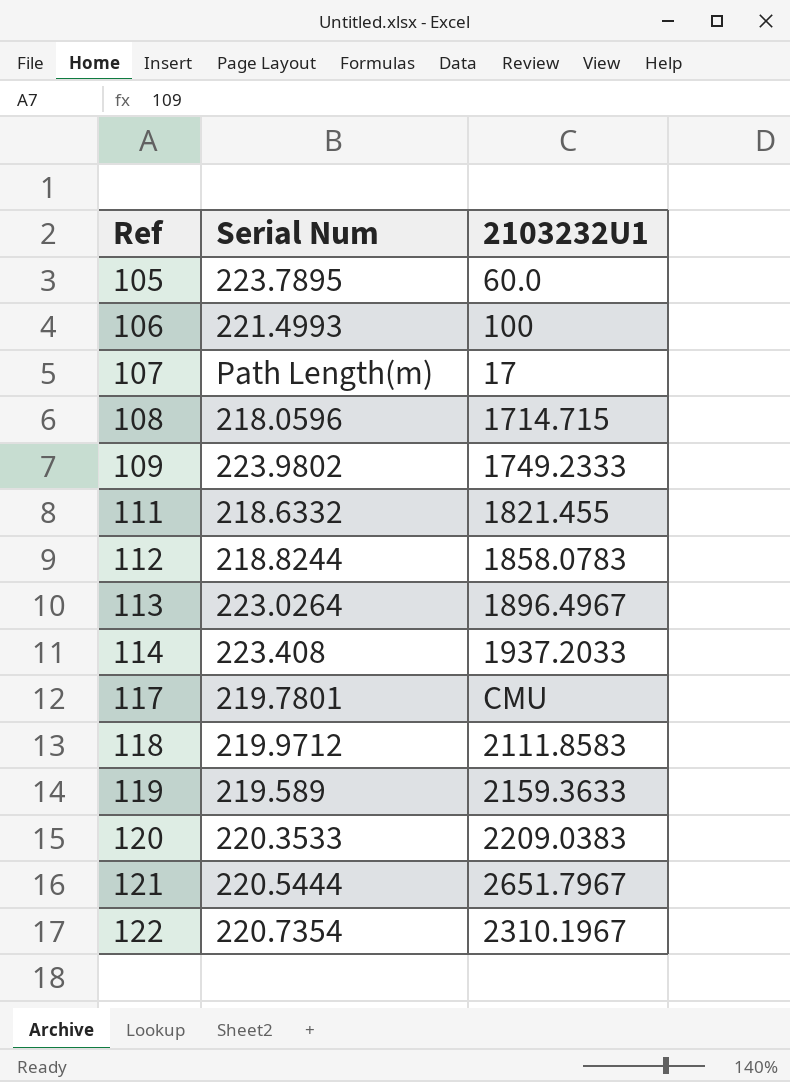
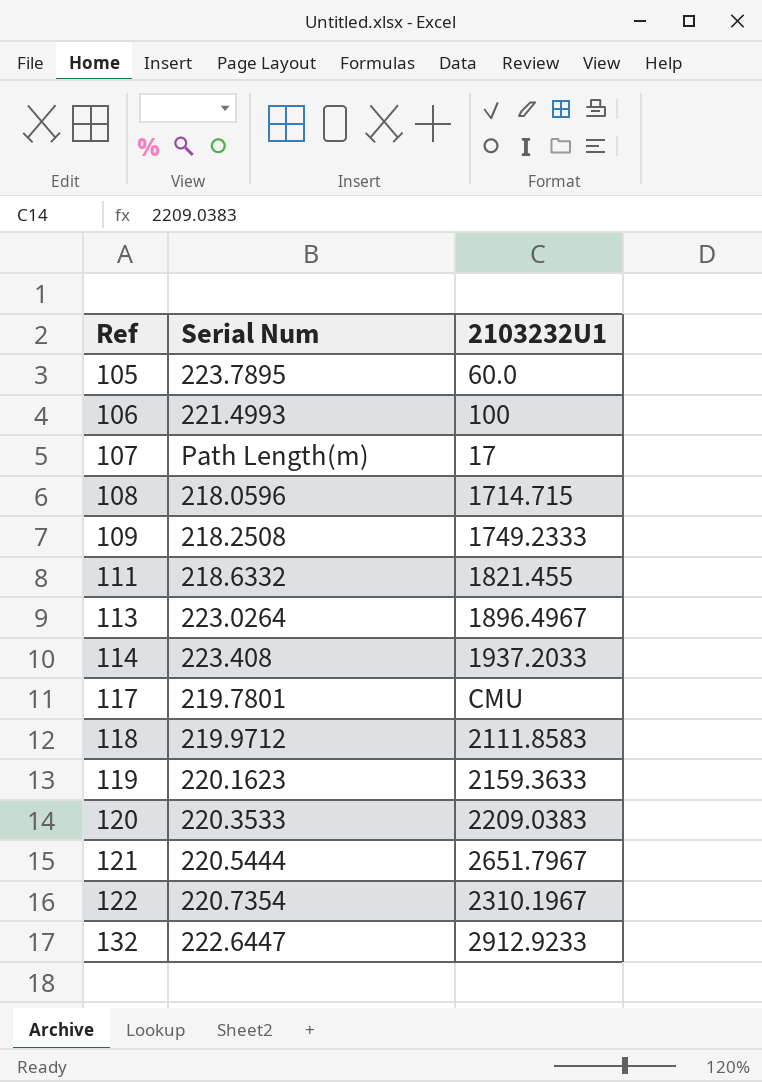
row 112: 218.8244 | 1858.0783 -> none
109 | Serial Num: 223.9802 -> 218.2508
119 | Serial Num: 219.589 -> 220.1623
row 132: none -> 222.6447 | 2912.9233

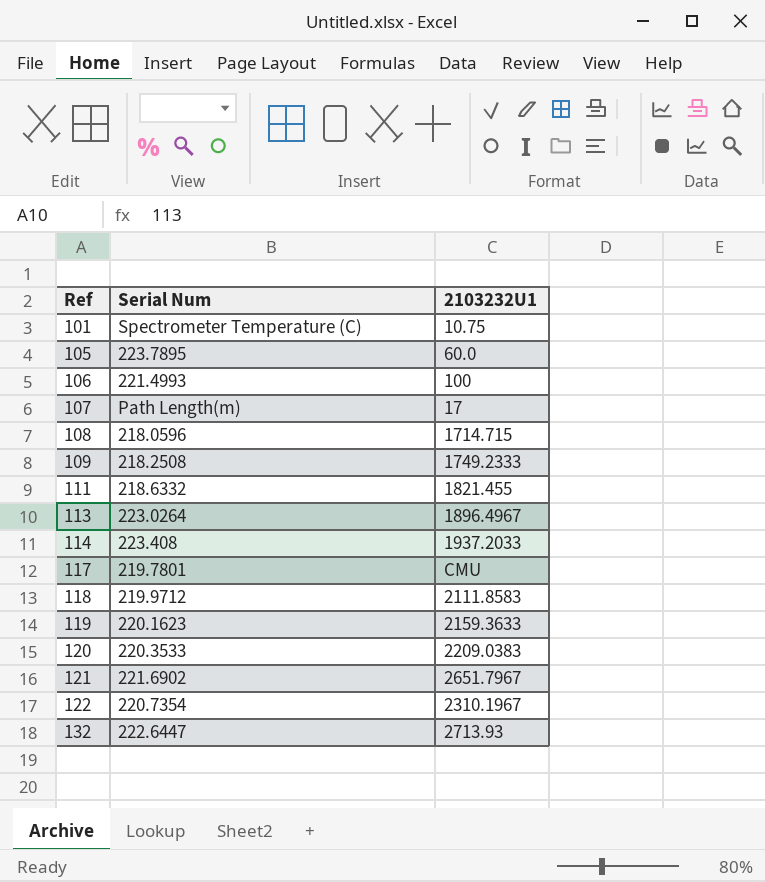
row 101: none -> Spectrometer Temperature (C) | 10.75
121 | Serial Num: 220.5444 -> 221.6902
132 | 2103232U1: 2912.9233 -> 2713.93

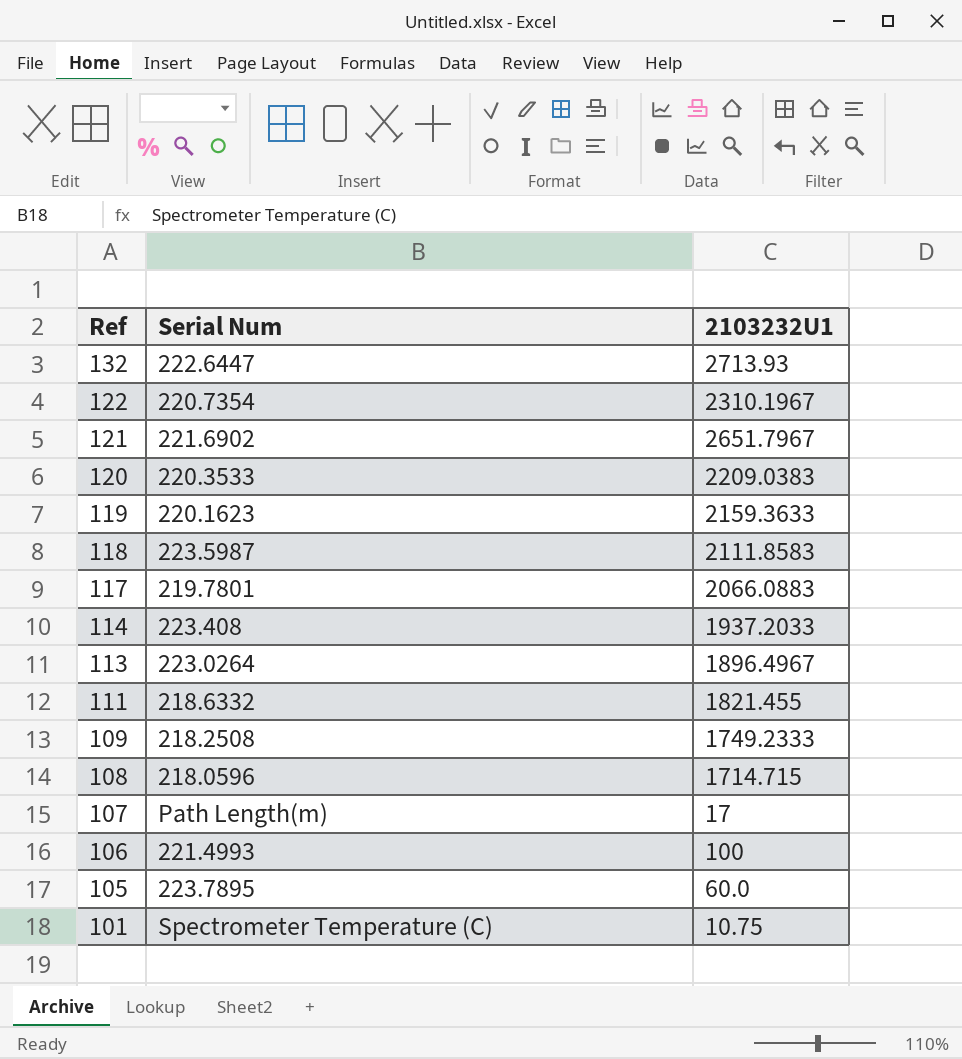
row order: Ref ascending -> Ref descending
118 | Serial Num: 219.9712 -> 223.5987
117 | 2103232U1: CMU -> 2066.0883

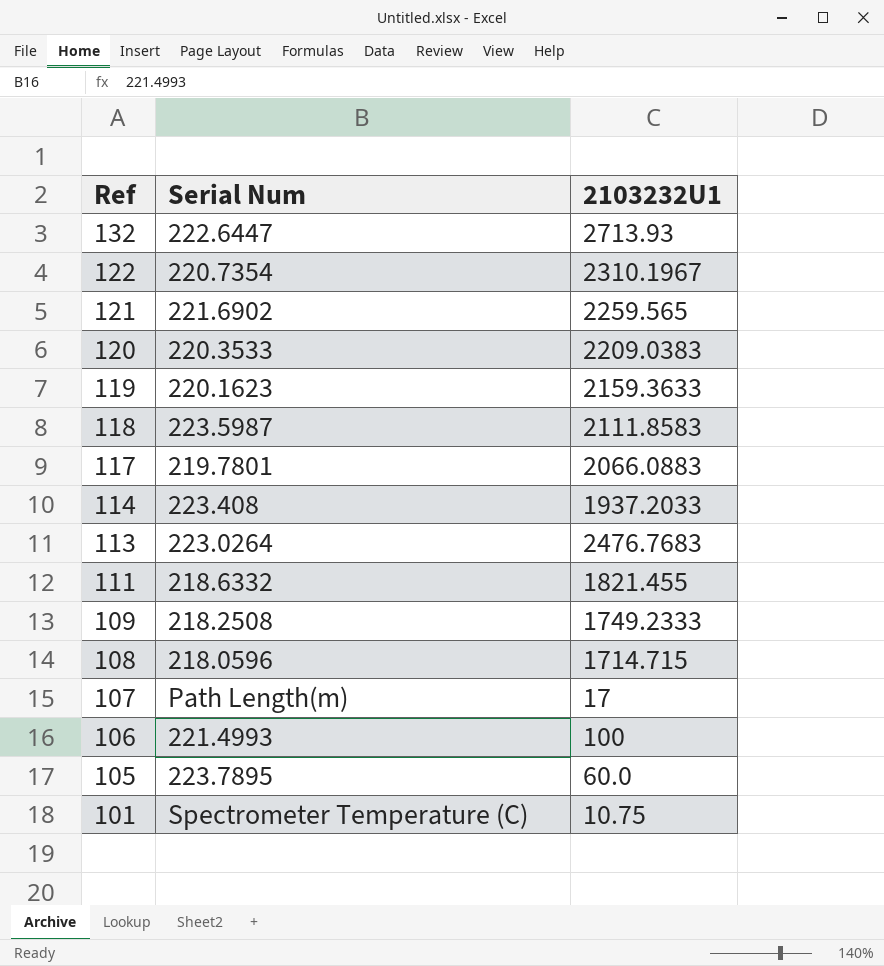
121 | 2103232U1: 2651.7967 -> 2259.565
113 | 2103232U1: 1896.4967 -> 2476.7683

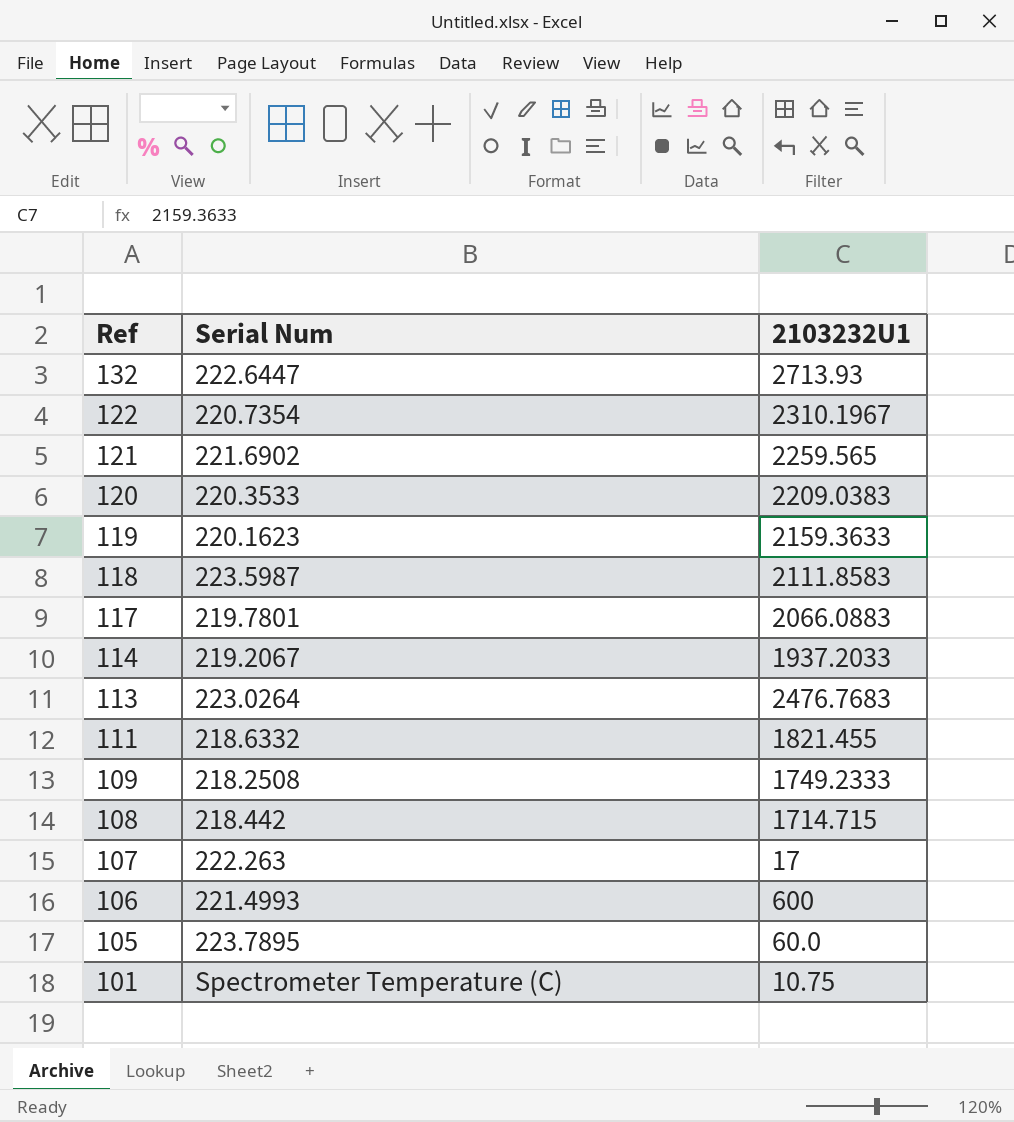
114 | Serial Num: 223.408 -> 219.2067
108 | Serial Num: 218.0596 -> 218.442
107 | Serial Num: Path Length(m) -> 222.263
106 | 2103232U1: 100 -> 600

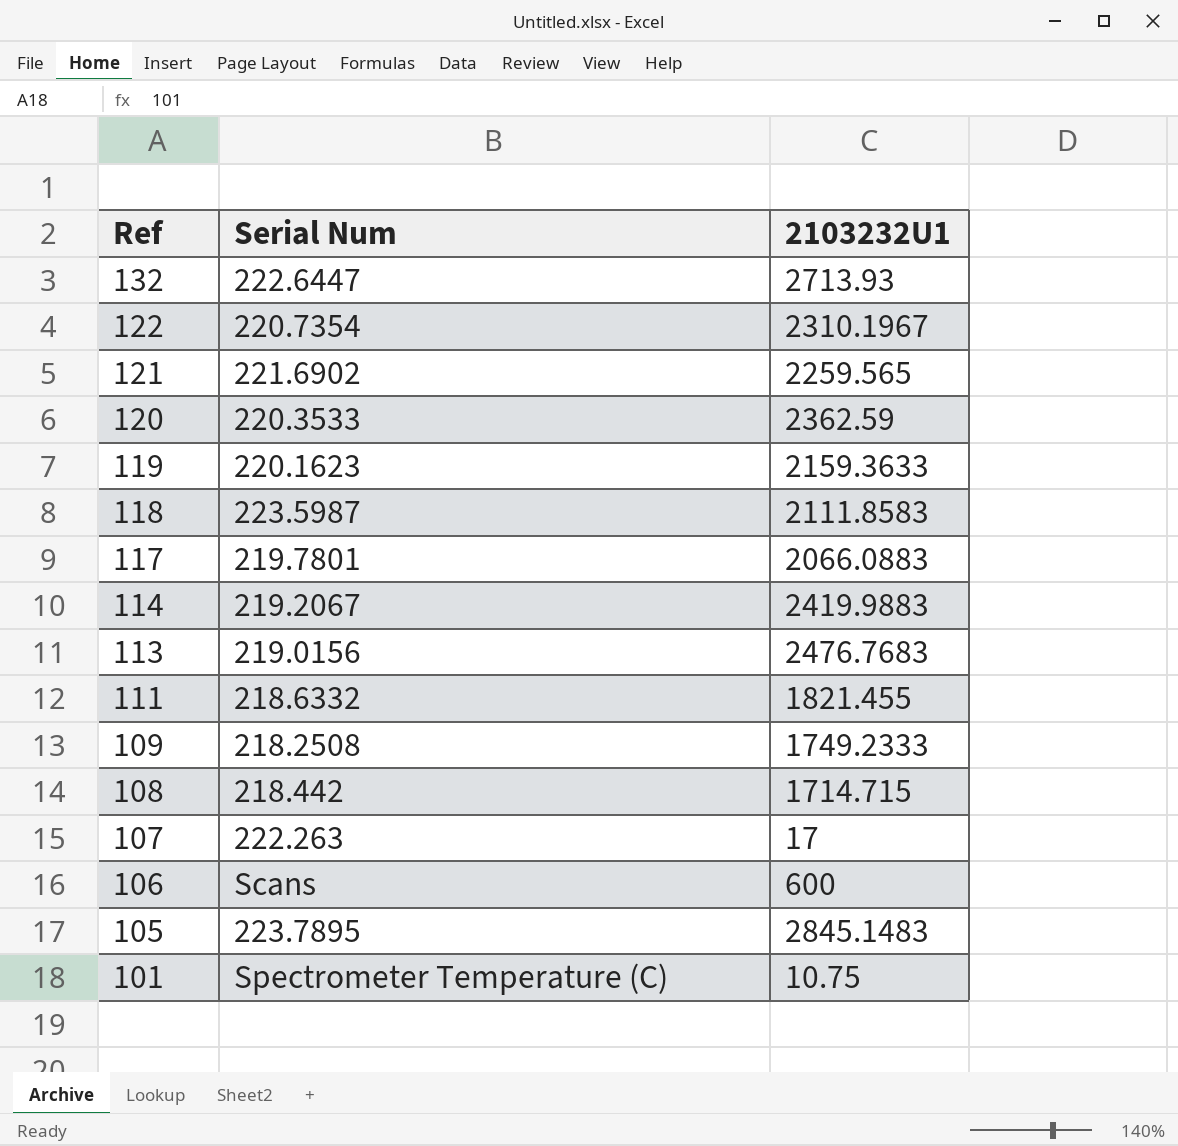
120 | 2103232U1: 2209.0383 -> 2362.59
114 | 2103232U1: 1937.2033 -> 2419.9883
113 | Serial Num: 223.0264 -> 219.0156
106 | Serial Num: 221.4993 -> Scans
105 | 2103232U1: 60.0 -> 2845.1483

